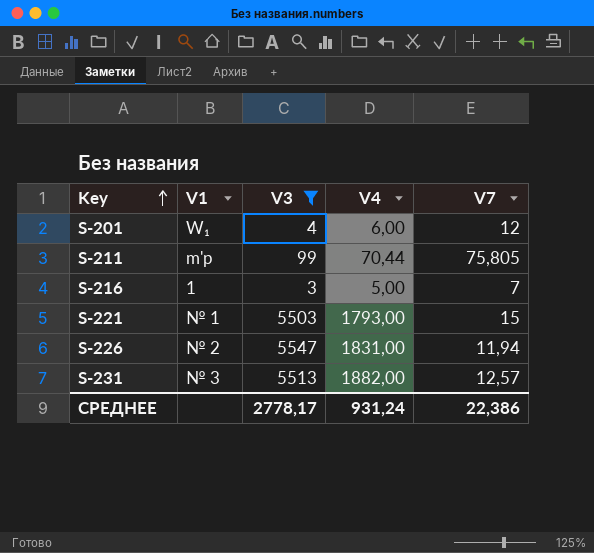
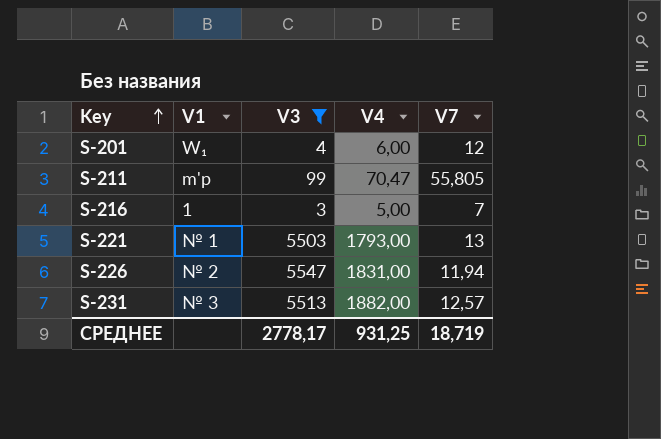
S-211 | V4: 70,44 -> 70,47
S-211 | V7: 75,805 -> 55,805
S-221 | V7: 15 -> 13
СРЕДНЕЕ | V4: 931,24 -> 931,25
СРЕДНЕЕ | V7: 22,386 -> 18,719

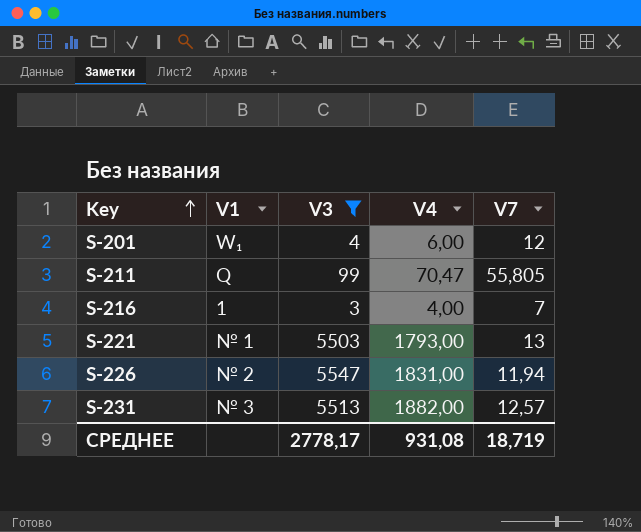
S-211 | V1: m'p -> Q
S-216 | V4: 5,00 -> 4,00
СРЕДНЕЕ | V4: 931,25 -> 931,08

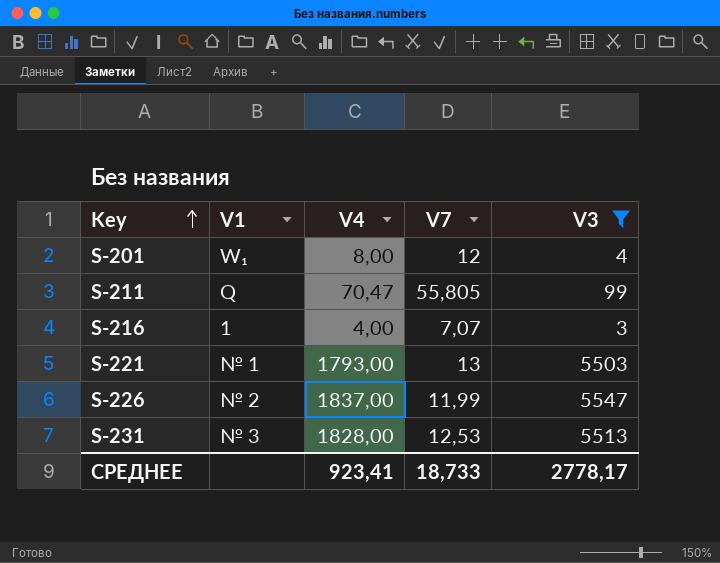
column V3 | position: 3 -> 5
S-201 | V4: 6,00 -> 8,00
S-216 | V7: 7 -> 7,07
S-226 | V4: 1831,00 -> 1837,00
S-226 | V7: 11,94 -> 11,99
S-231 | V4: 1882,00 -> 1828,00
S-231 | V7: 12,57 -> 12,53
СРЕДНЕЕ | V4: 931,08 -> 923,41
СРЕДНЕЕ | V7: 18,719 -> 18,733

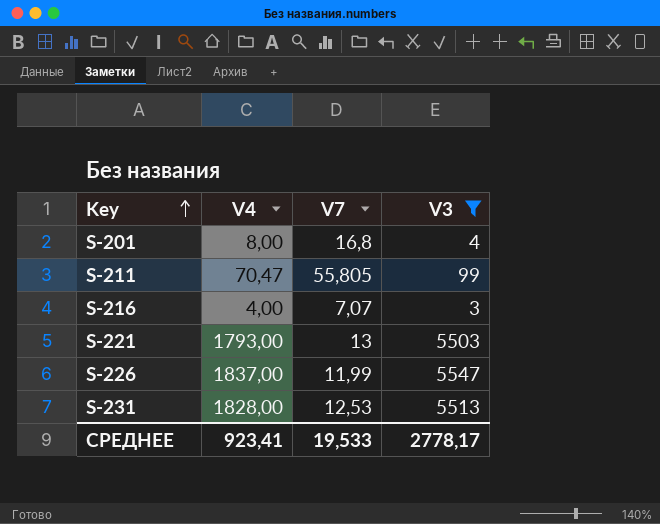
column V1 | position: 2 -> none
S-201 | V7: 12 -> 16,8
СРЕДНЕЕ | V7: 18,733 -> 19,533

